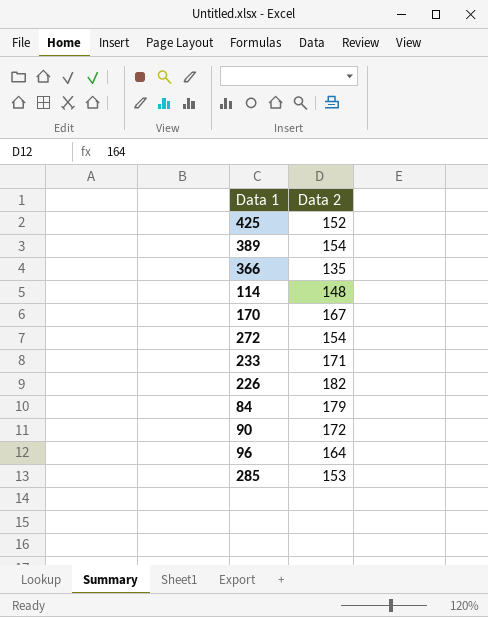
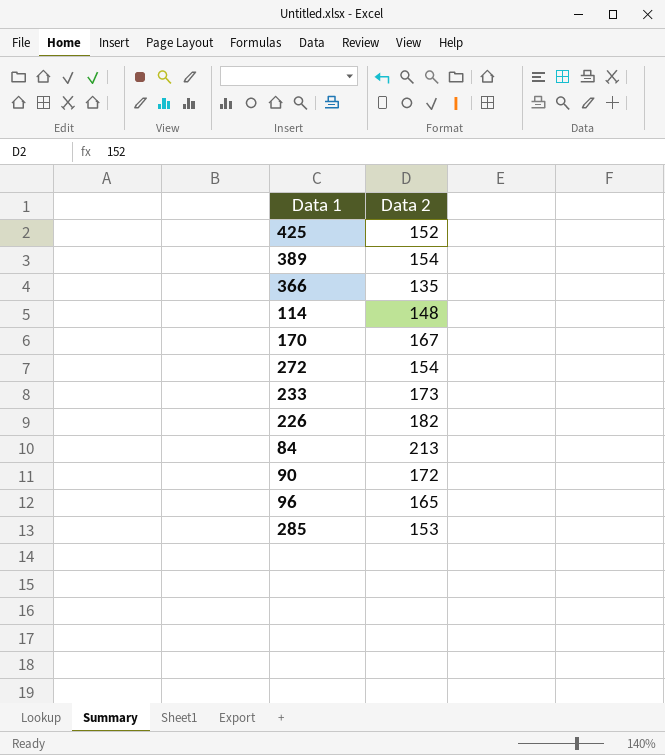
233 | Data 2: 171 -> 173
84 | Data 2: 179 -> 213
96 | Data 2: 164 -> 165

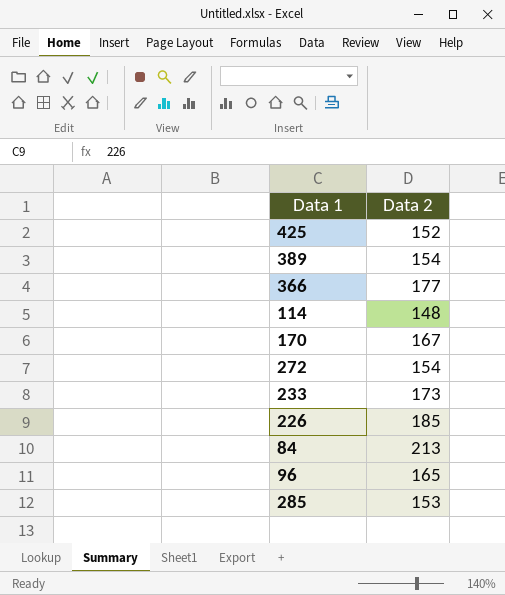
row 90: 172 -> none
366 | Data 2: 135 -> 177
226 | Data 2: 182 -> 185

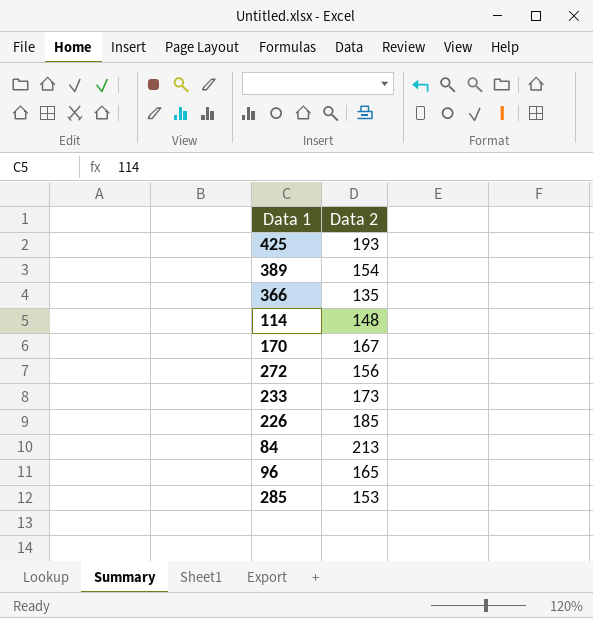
425 | Data 2: 152 -> 193
366 | Data 2: 177 -> 135
272 | Data 2: 154 -> 156

